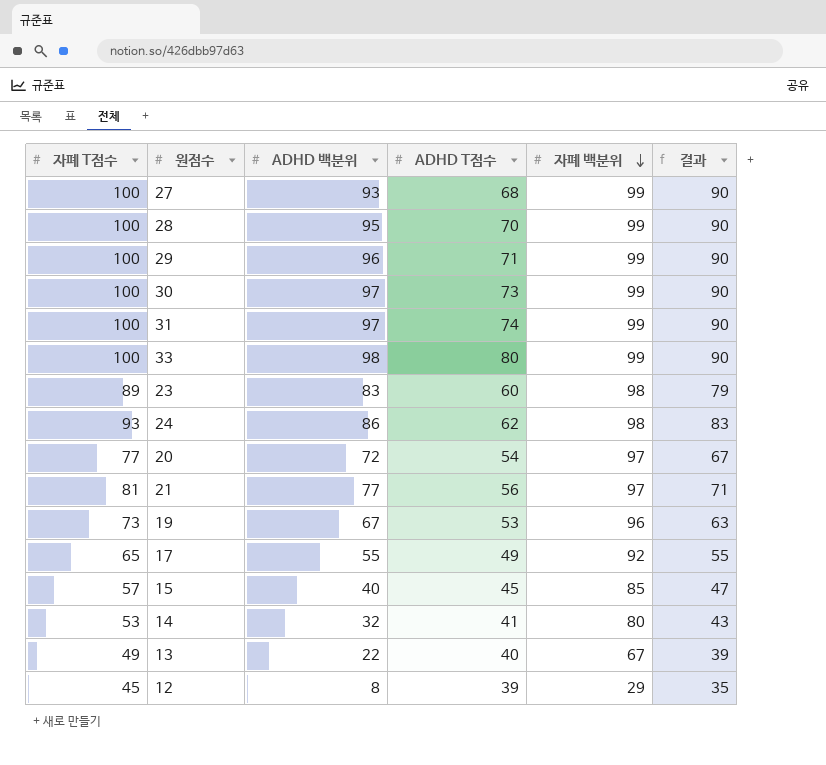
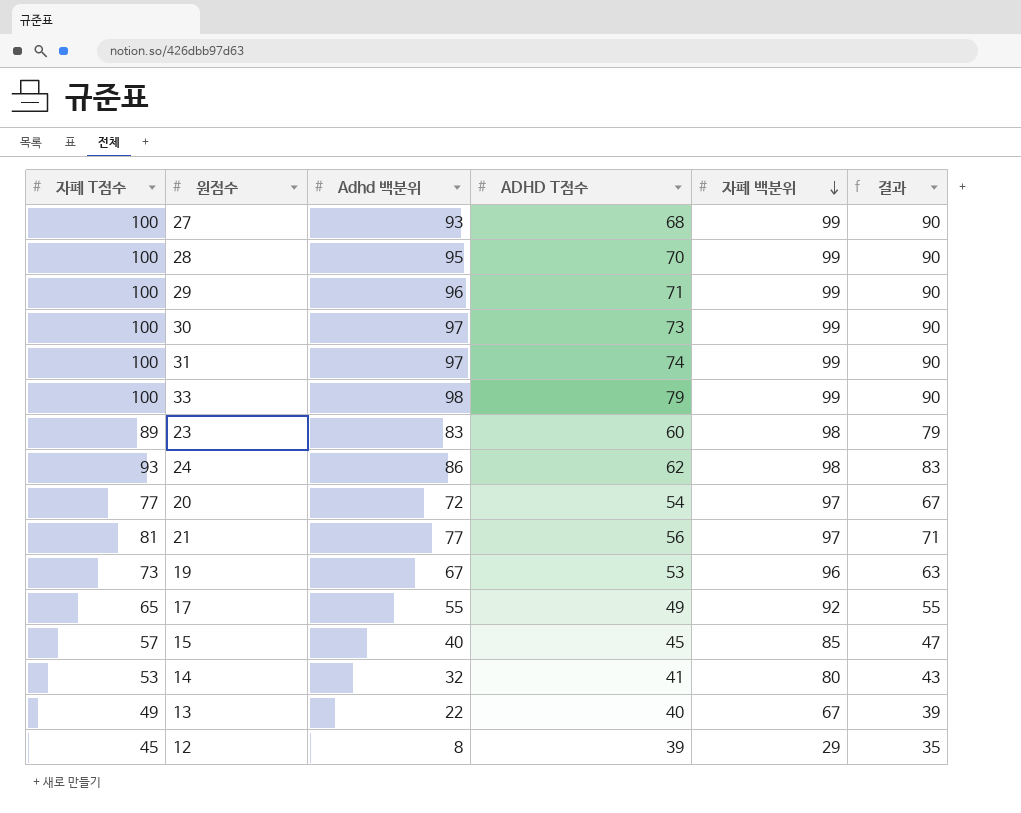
column name: ADHD 백분위 -> Adhd 백분위
33 | ADHD T점수: 80 -> 79

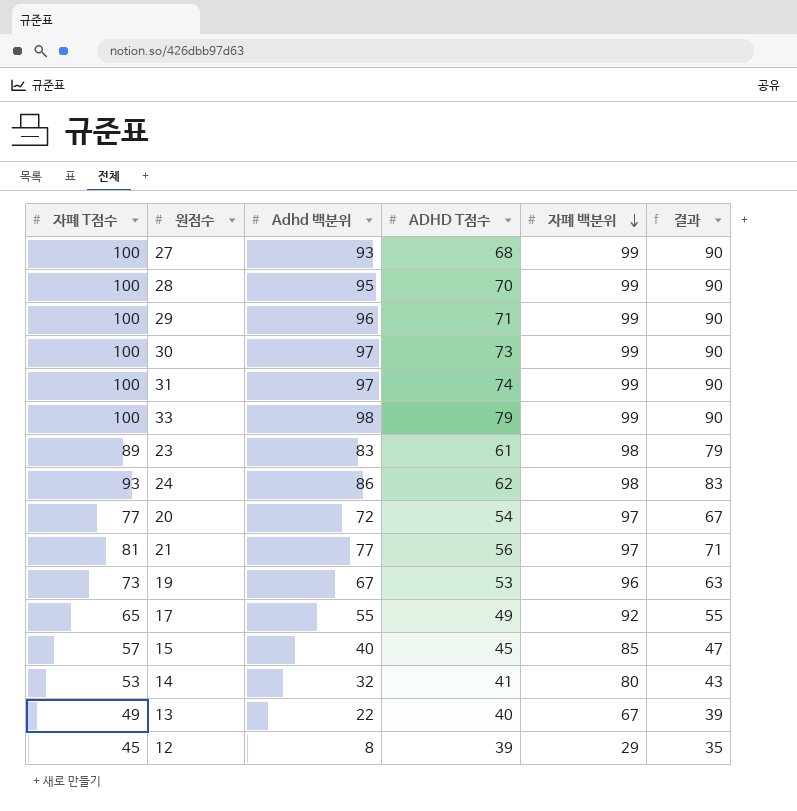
23 | ADHD T점수: 60 -> 61

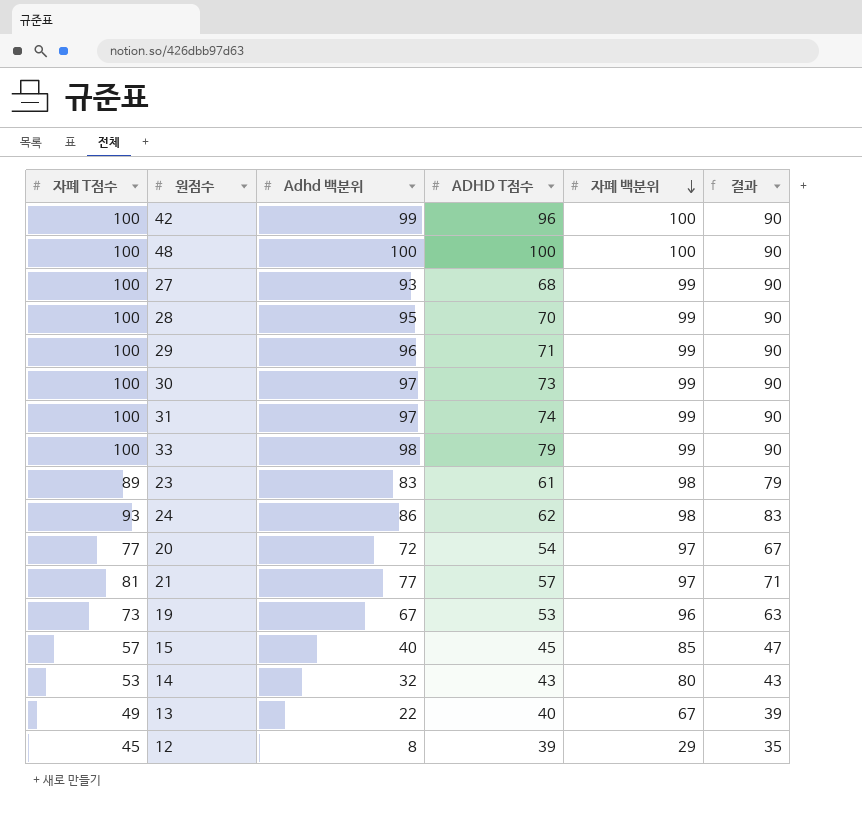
row 17: 65 | 55 | 49 | 92 | 55 -> none
row 42: none -> 100 | 99 | 96 | 100 | 90
row 48: none -> 100 | 100 | 100 | 100 | 90
21 | ADHD T점수: 56 -> 57
14 | ADHD T점수: 41 -> 43

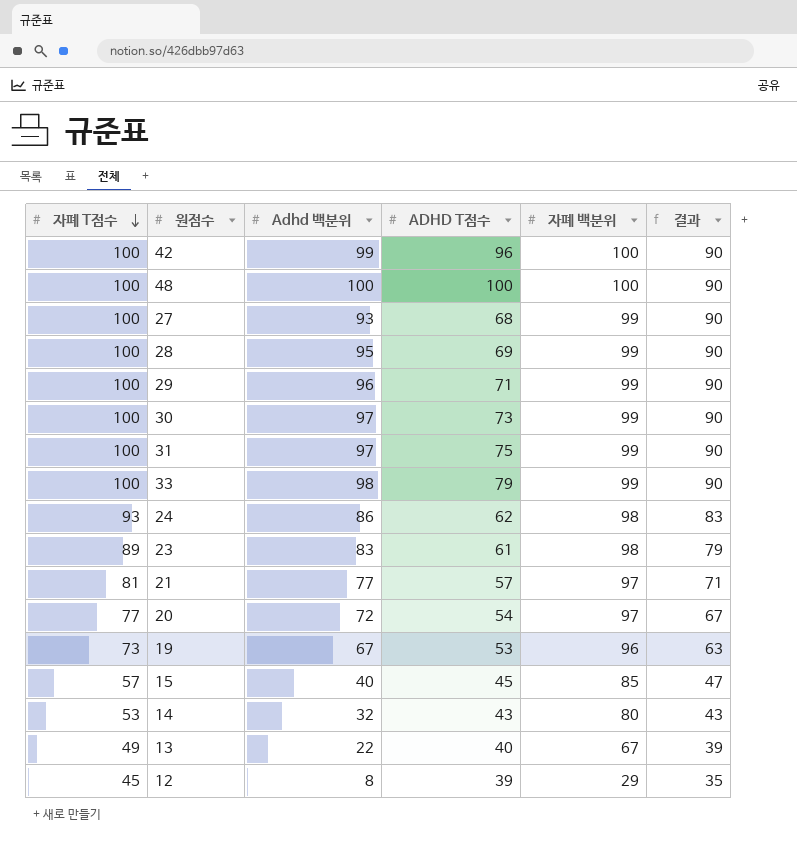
row order: 자폐 백분위 descending -> 자폐 T점수 descending
28 | ADHD T점수: 70 -> 69
31 | ADHD T점수: 74 -> 75

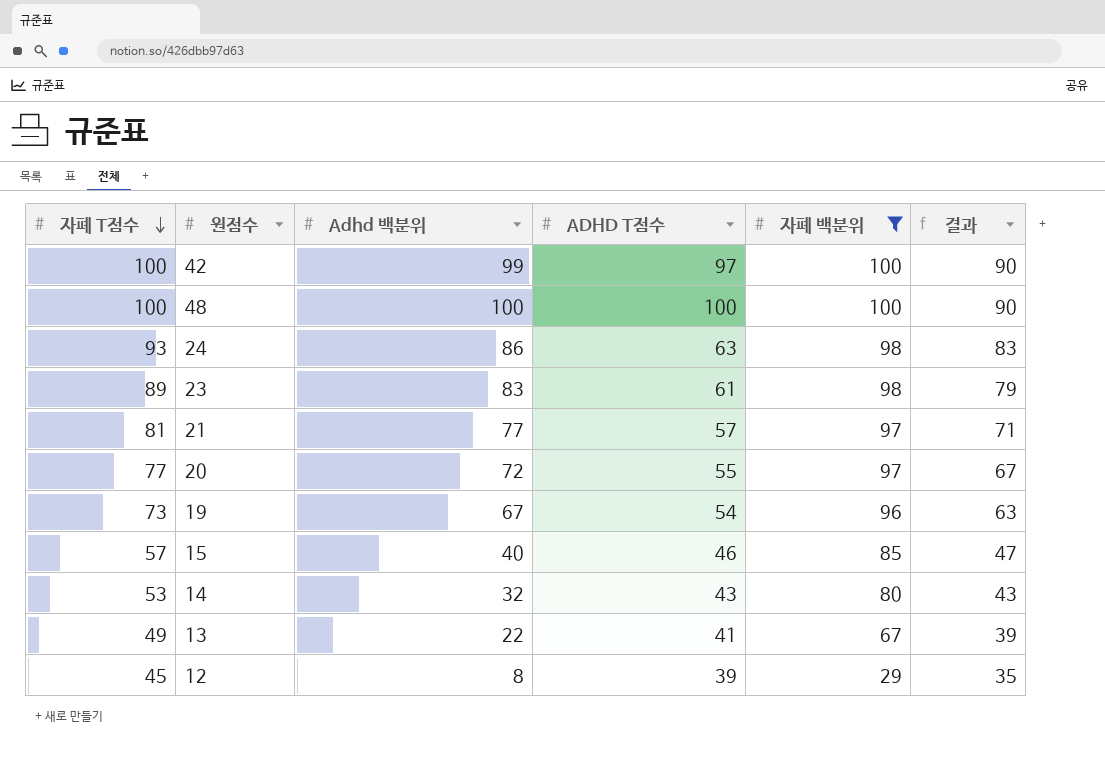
filter: none -> 자폐 백분위 != 99
42 | ADHD T점수: 96 -> 97
24 | ADHD T점수: 62 -> 63
20 | ADHD T점수: 54 -> 55
19 | ADHD T점수: 53 -> 54
15 | ADHD T점수: 45 -> 46
13 | ADHD T점수: 40 -> 41

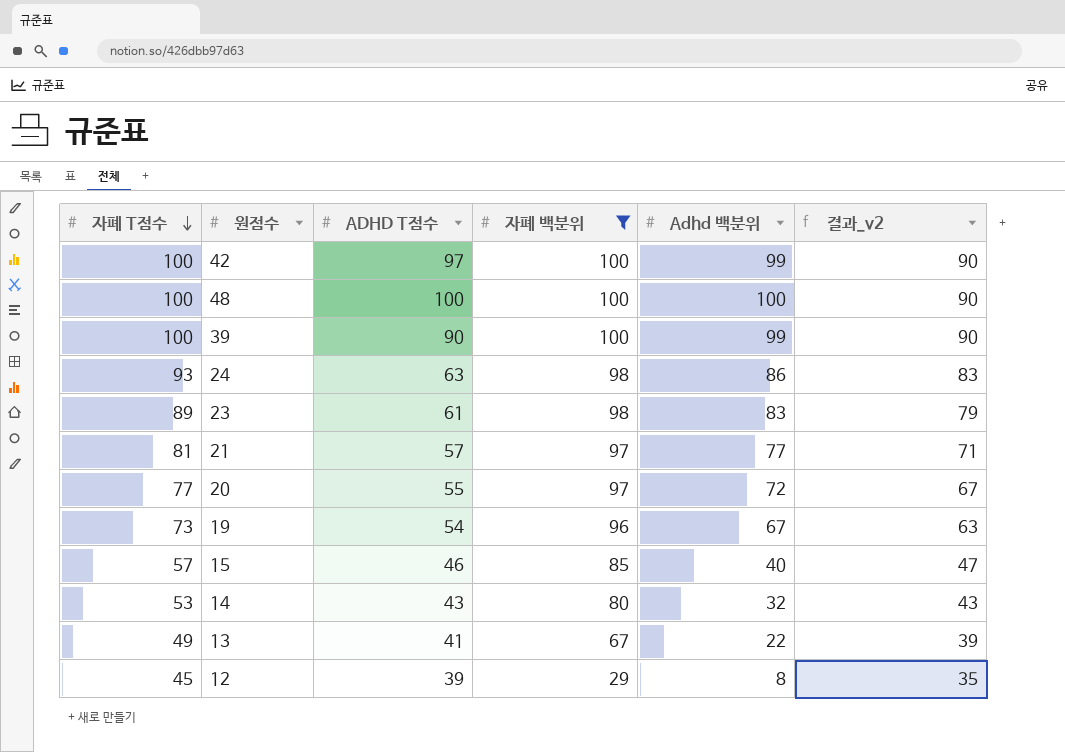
column Adhd 백분위 | position: 3 -> 5
column name: 결과 -> 결과_v2
row 39: none -> 100 | 90 | 100 | 99 | 90

